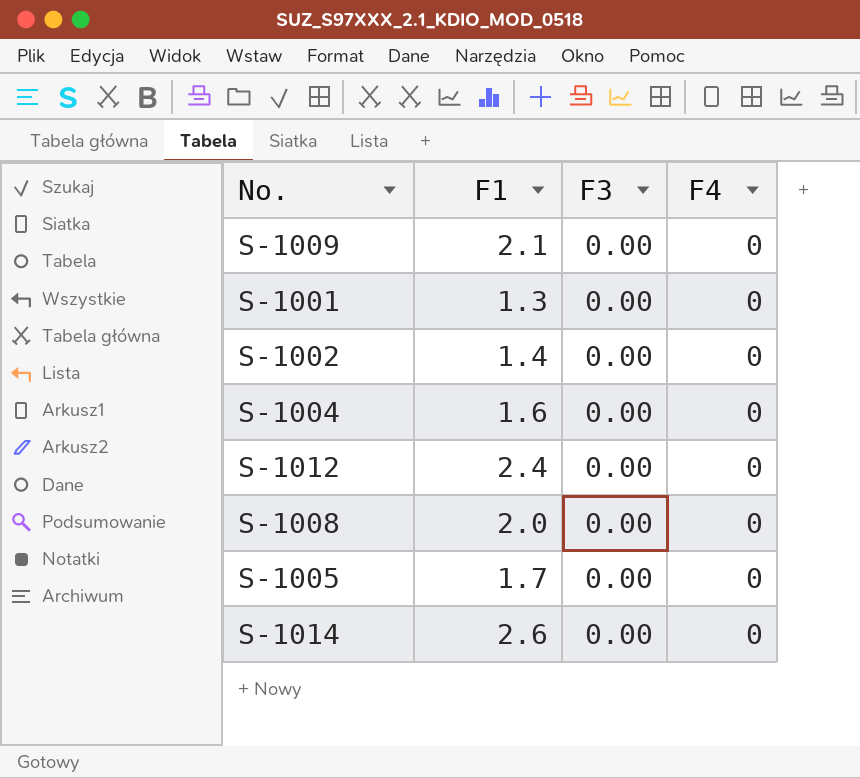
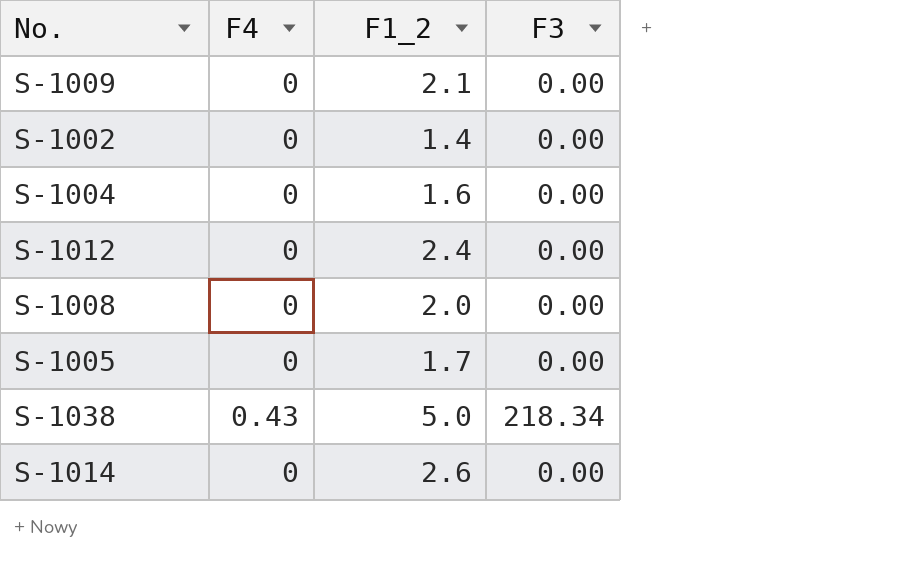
column F4 | position: 4 -> 2
column name: F1 -> F1_2
row S-1001: 1.3 | 0.00 | 0 -> none
row S-1038: none -> 0.43 | 5.0 | 218.34

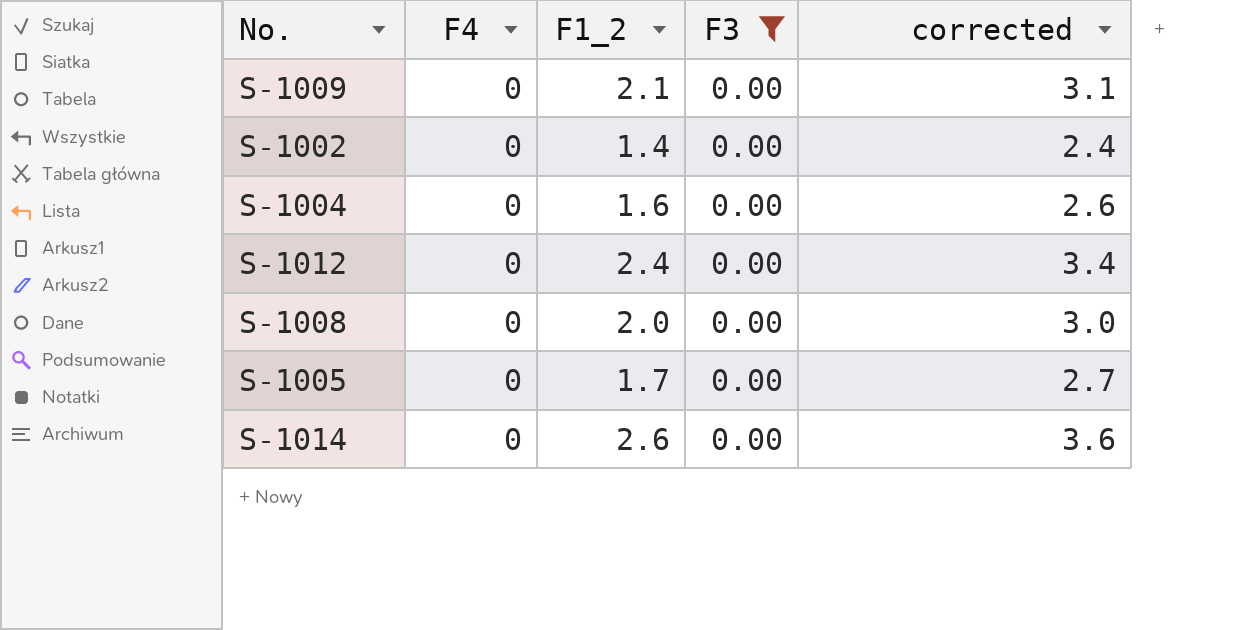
filter: none -> F3 = 0.00
column corrected | formula: none -> [F1_2] + 1

